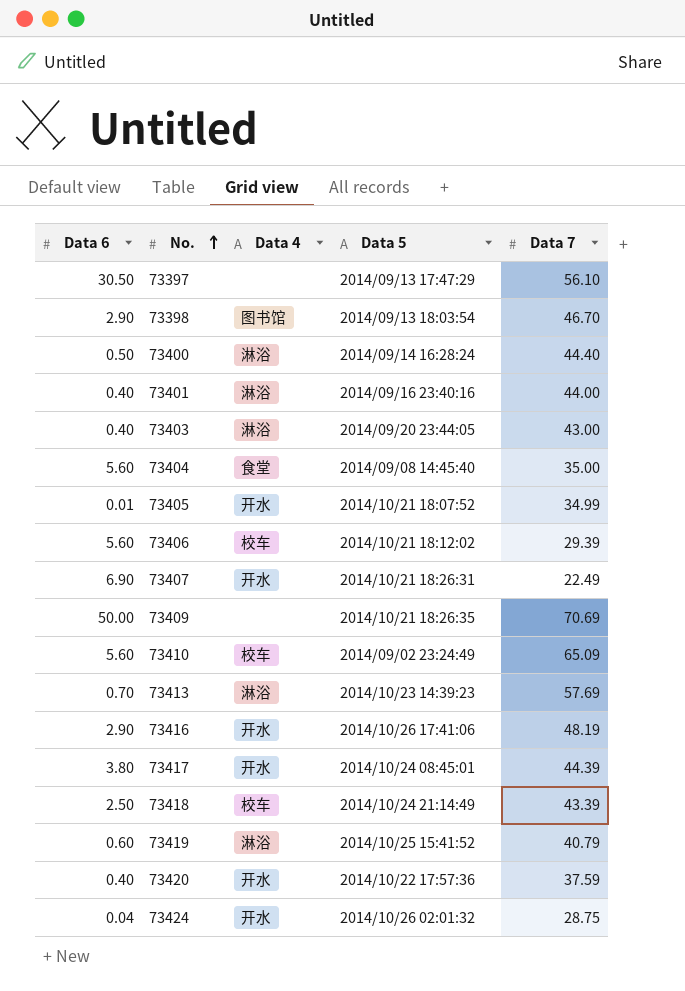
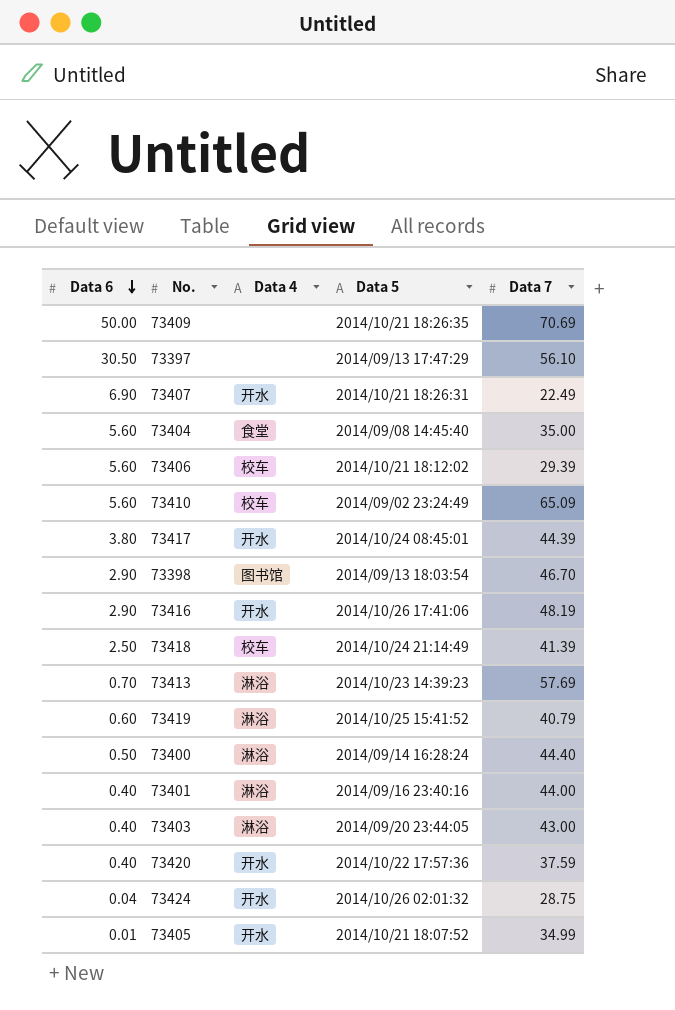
row order: No. ascending -> Data 6 descending
73418 | Data 7: 43.39 -> 41.39

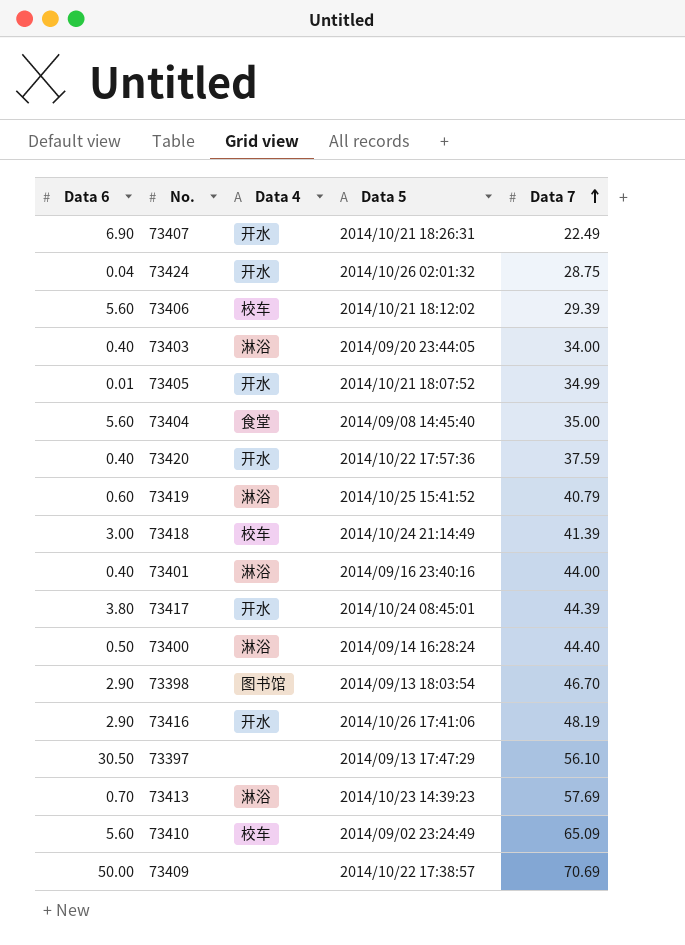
row order: Data 6 descending -> Data 7 ascending
73403 | Data 7: 43.00 -> 34.00
73418 | Data 6: 2.50 -> 3.00
73409 | Data 5: 2014/10/21 18:26:35 -> 2014/10/22 17:38:57

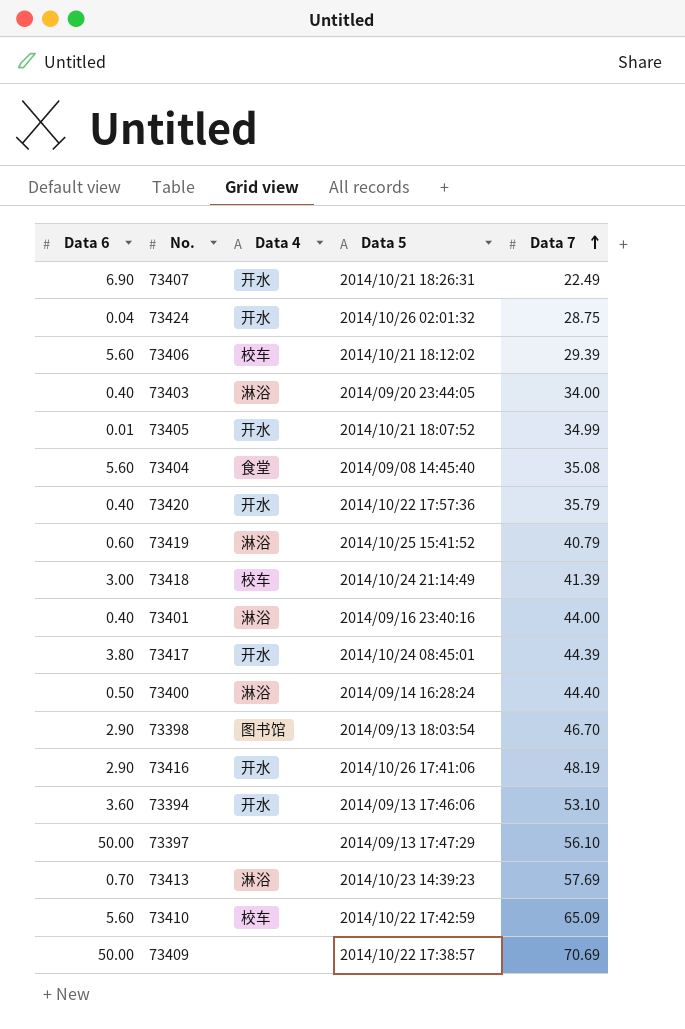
73404 | Data 7: 35.00 -> 35.08
73420 | Data 7: 37.59 -> 35.79
row 73394: none -> 3.60 | 开水 | 2014/09/13 17:46:06 | 53.10
73397 | Data 6: 30.50 -> 50.00
73410 | Data 5: 2014/09/02 23:24:49 -> 2014/10/22 17:42:59

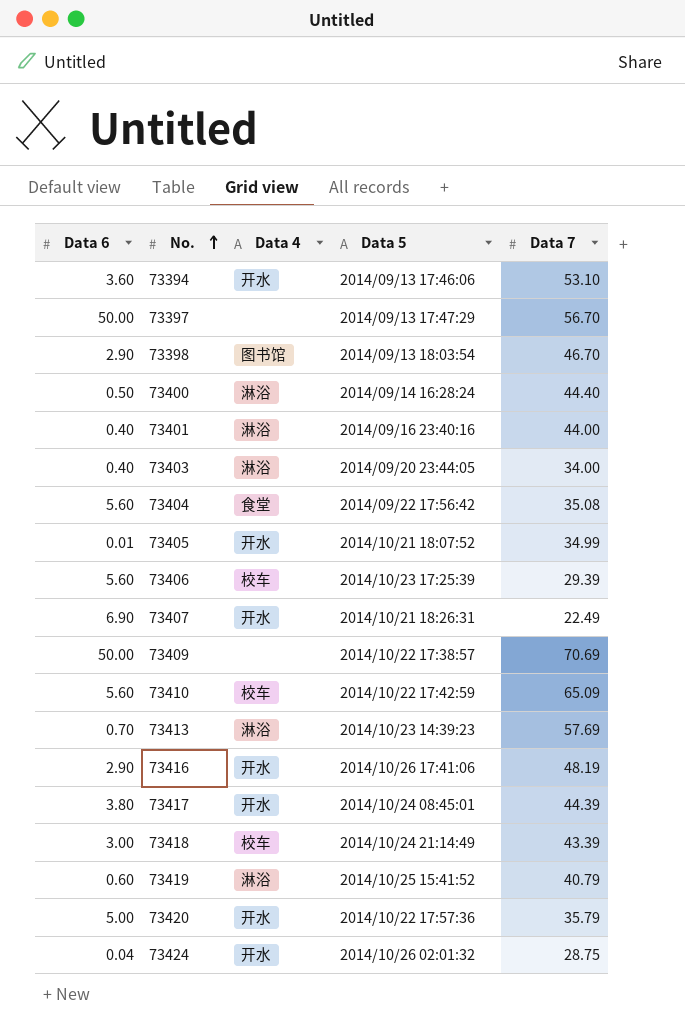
row order: Data 7 ascending -> No. ascending
73397 | Data 7: 56.10 -> 56.70
73404 | Data 5: 2014/09/08 14:45:40 -> 2014/09/22 17:56:42
73406 | Data 5: 2014/10/21 18:12:02 -> 2014/10/23 17:25:39
73418 | Data 7: 41.39 -> 43.39
73420 | Data 6: 0.40 -> 5.00

